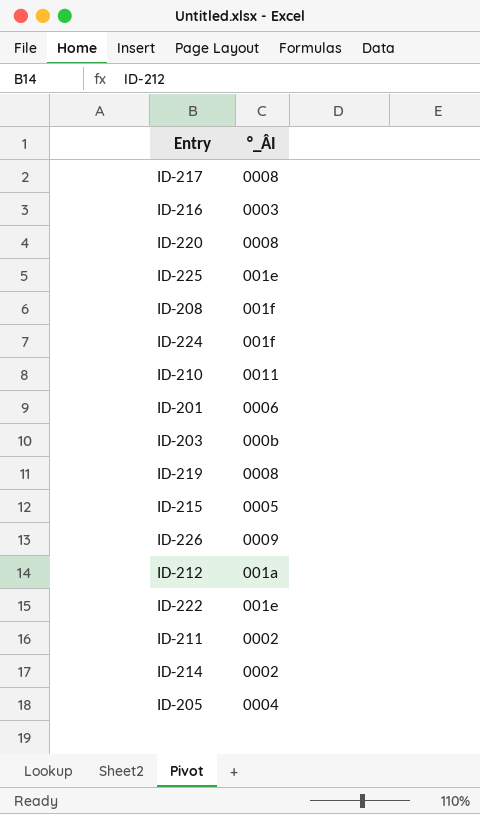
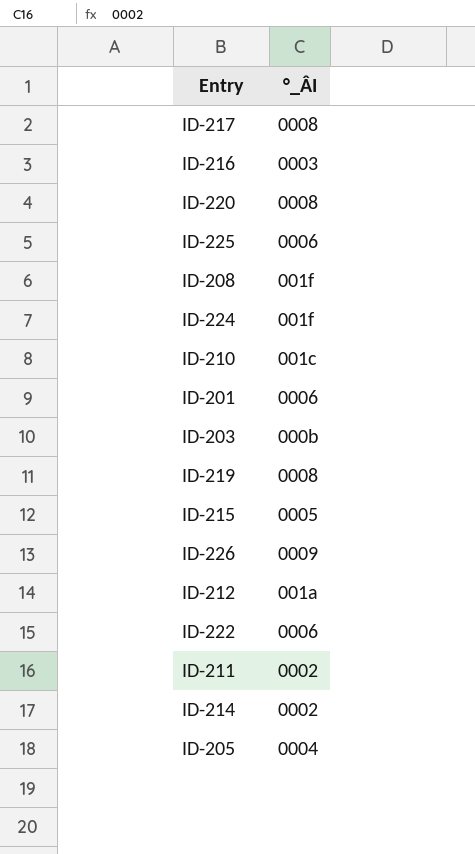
ID-225 | °_ÂI: 001e -> 0006
ID-210 | °_ÂI: 0011 -> 001c
ID-222 | °_ÂI: 001e -> 0006

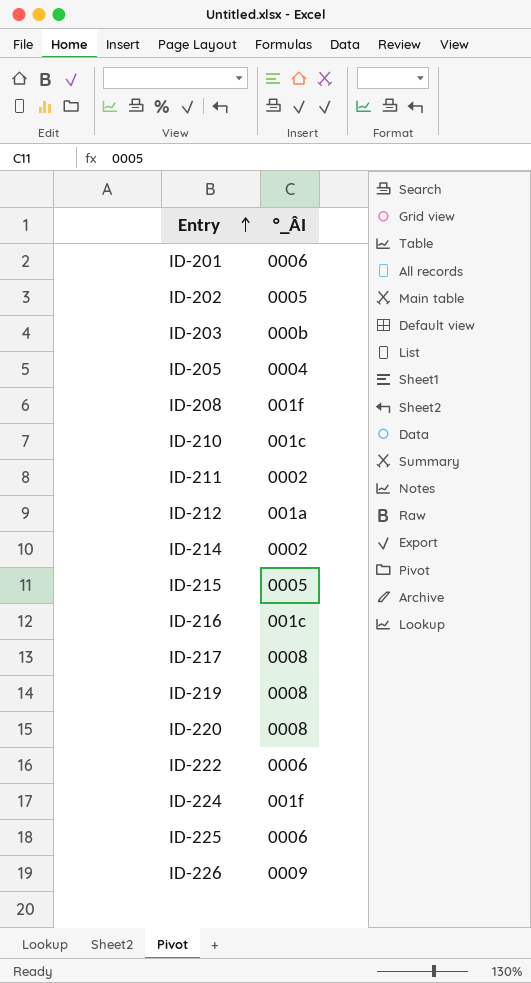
row order: none -> Entry ascending
row ID-202: none -> 0005
ID-216 | °_ÂI: 0003 -> 001c

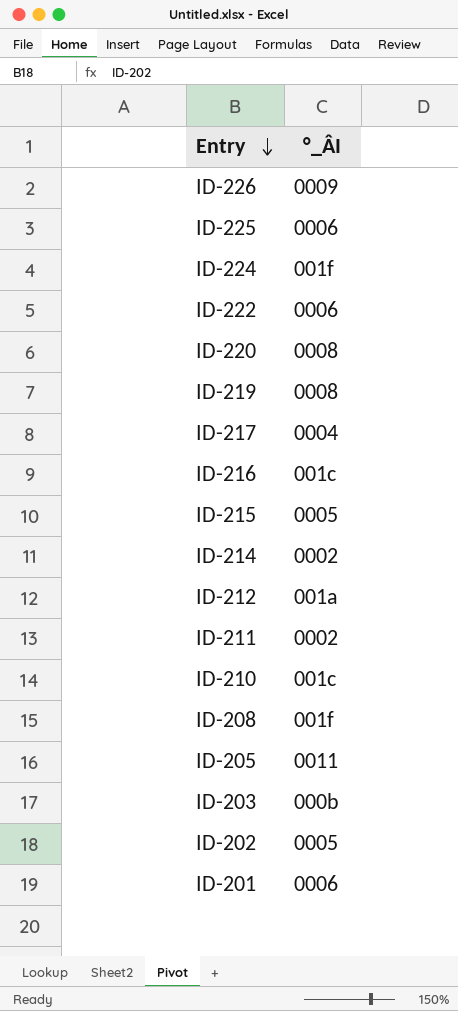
row order: Entry ascending -> Entry descending
ID-217 | °_ÂI: 0008 -> 0004
ID-205 | °_ÂI: 0004 -> 0011

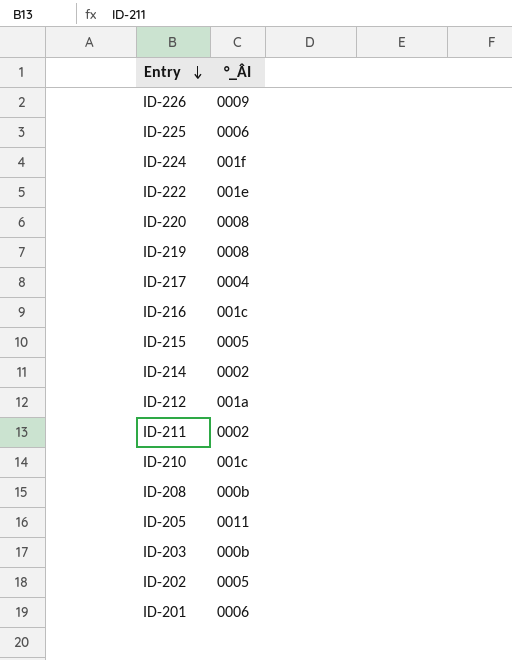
ID-222 | °_ÂI: 0006 -> 001e
ID-208 | °_ÂI: 001f -> 000b

